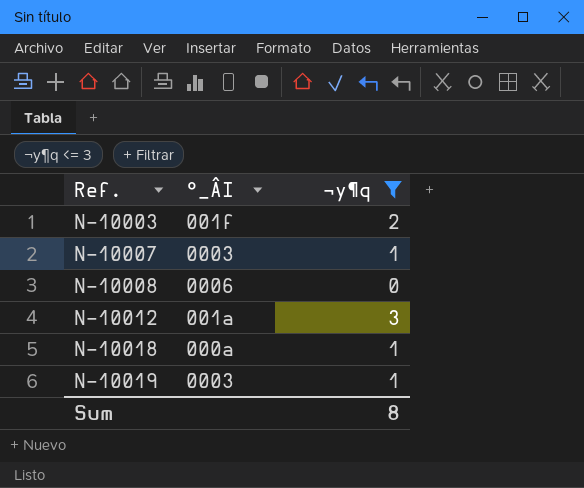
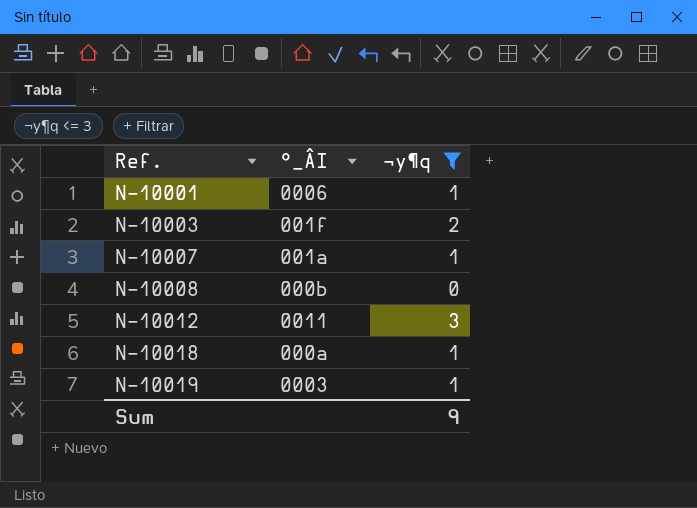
row N-10001: none -> 0006 | 1
N-10007 | °_ÂI: 0003 -> 001a
N-10008 | °_ÂI: 0006 -> 000b
N-10012 | °_ÂI: 001a -> 0011
Sum | ¬y¶q: 8 -> 9

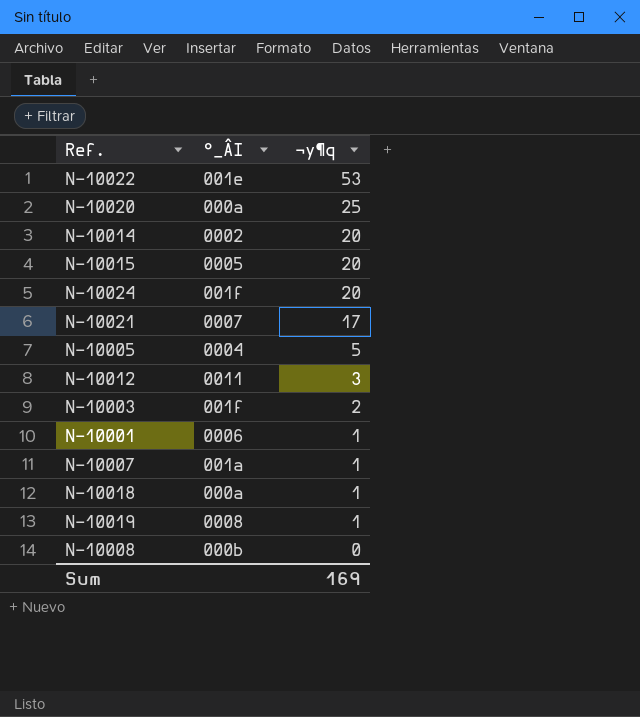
filter: ¬y¶q <= 3 -> none
row order: Ref. ascending -> ¬y¶q descending
N-10019 | °_ÂI: 0003 -> 0008
Sum | ¬y¶q: 9 -> 169

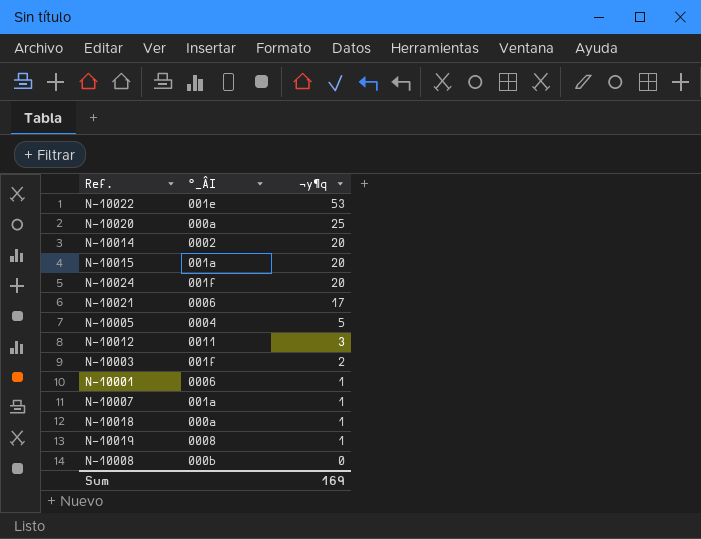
N-10015 | °_ÂI: 0005 -> 001a
N-10021 | °_ÂI: 0007 -> 0006

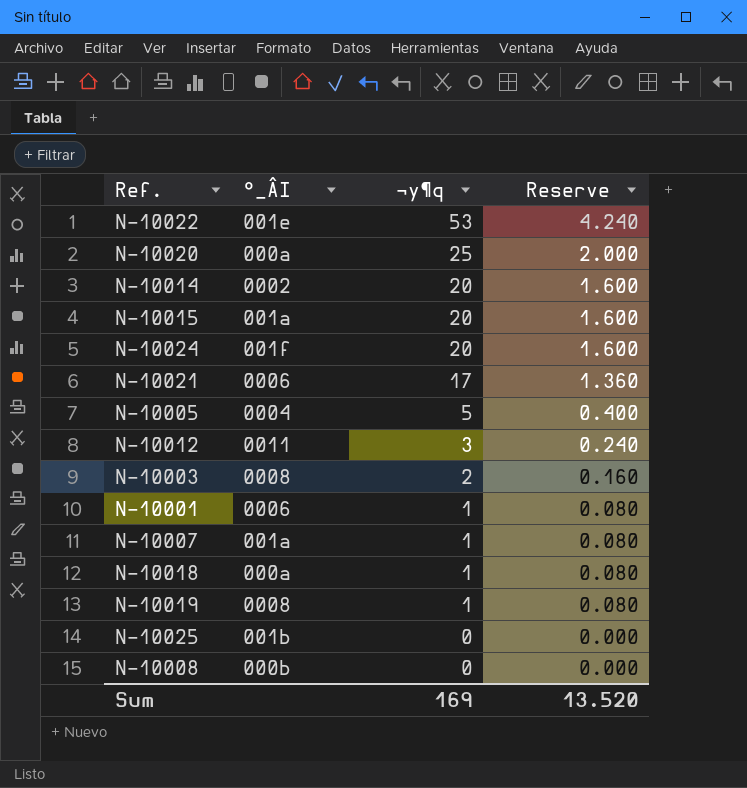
column Reserve | formula: none -> [¬y¶q] * 0.08
N-10003 | °_ÂI: 001f -> 0008
row N-10025: none -> 001b | 0 | 0.000

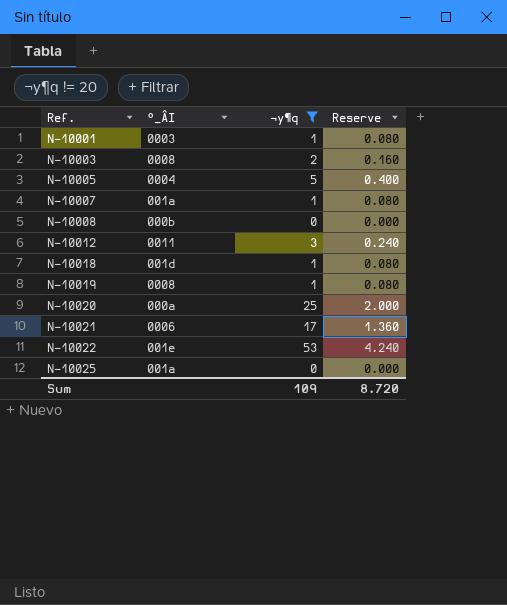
filter: none -> ¬y¶q != 20
row order: ¬y¶q descending -> Ref. ascending
N-10001 | °_ÂI: 0006 -> 0003
N-10018 | °_ÂI: 000a -> 001d
N-10025 | °_ÂI: 001b -> 001a
Sum | ¬y¶q: 169 -> 109
Sum | Reserve: 13.520 -> 8.720

